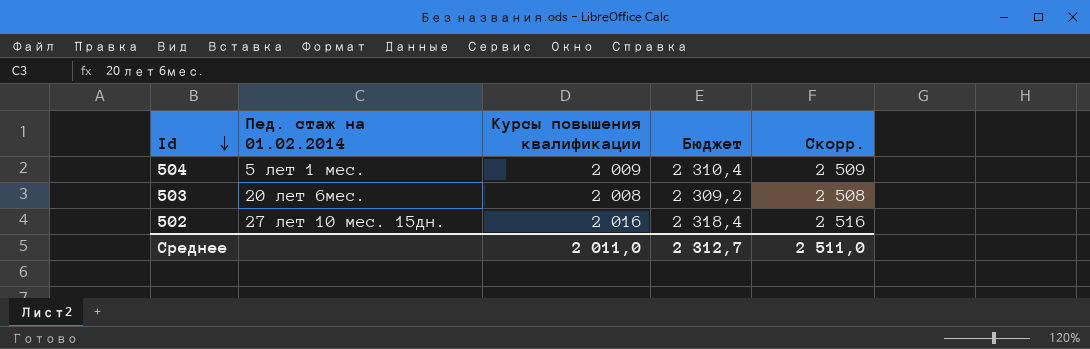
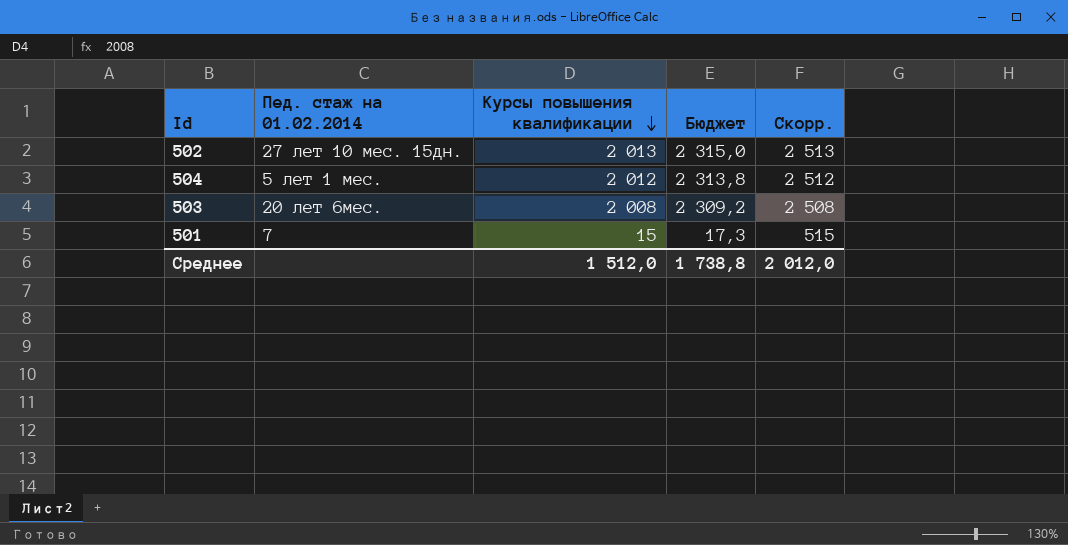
row order: Id descending -> Курсы повышения квалификации descending
502 | Курсы повышения квалификации: 2 016 -> 2 013
502 | Бюджет: 2 318,4 -> 2 315,0
502 | Скорр.: 2 516 -> 2 513
504 | Курсы повышения квалификации: 2 009 -> 2 012
504 | Бюджет: 2 310,4 -> 2 313,8
504 | Скорр.: 2 509 -> 2 512
row 501: none -> 7 | 15 | 17,3 | 515
Среднее | Курсы повышения квалификации: 2 011,0 -> 1 512,0
Среднее | Бюджет: 2 312,7 -> 1 738,8
Среднее | Скорр.: 2 511,0 -> 2 012,0

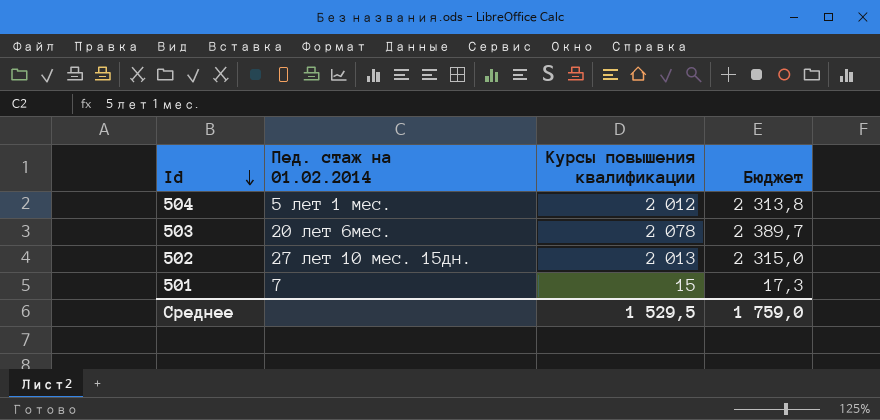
row order: Курсы повышения квалификации descending -> Id descending
column Скорр. | formula: [Курсы повышения квалификации] + 500 -> none
503 | Курсы повышения квалификации: 2 008 -> 2 078
503 | Бюджет: 2 309,2 -> 2 389,7
Среднее | Курсы повышения квалификации: 1 512,0 -> 1 529,5
Среднее | Бюджет: 1 738,8 -> 1 759,0

